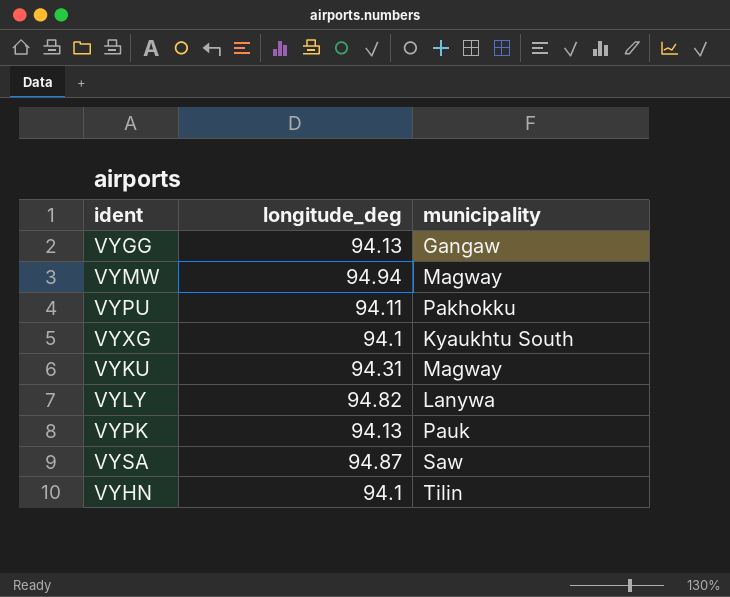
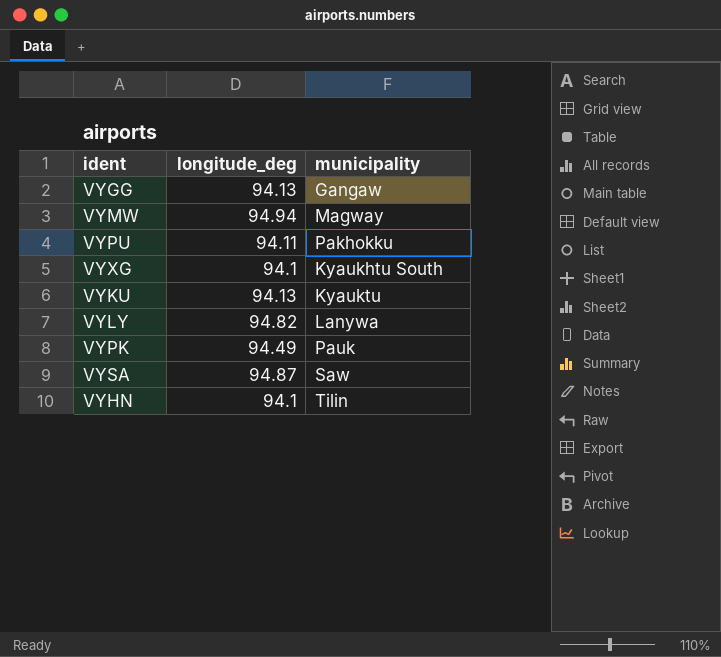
VYKU | longitude_deg: 94.31 -> 94.13
VYKU | municipality: Magway -> Kyauktu
VYPK | longitude_deg: 94.13 -> 94.49

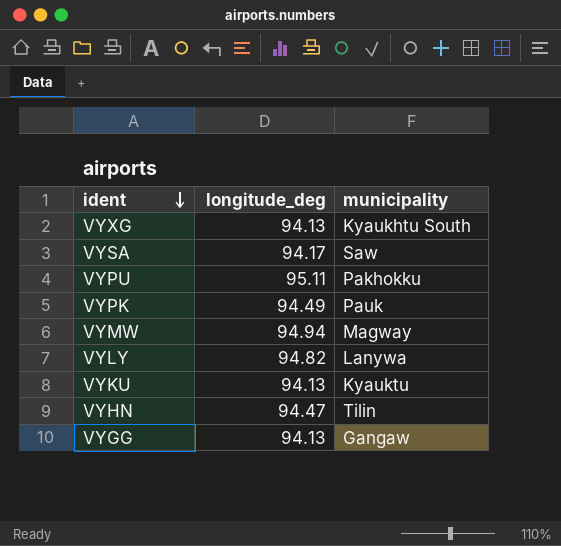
row order: none -> ident descending
VYXG | longitude_deg: 94.1 -> 94.13
VYSA | longitude_deg: 94.87 -> 94.17
VYPU | longitude_deg: 94.11 -> 95.11
VYHN | longitude_deg: 94.1 -> 94.47

